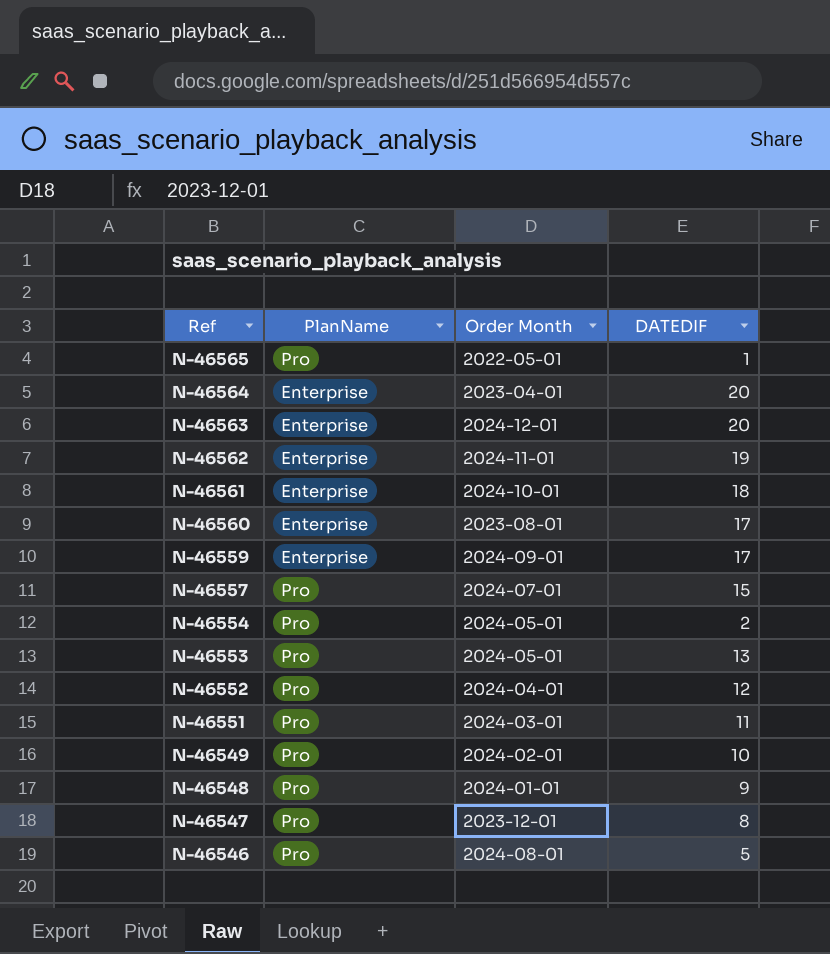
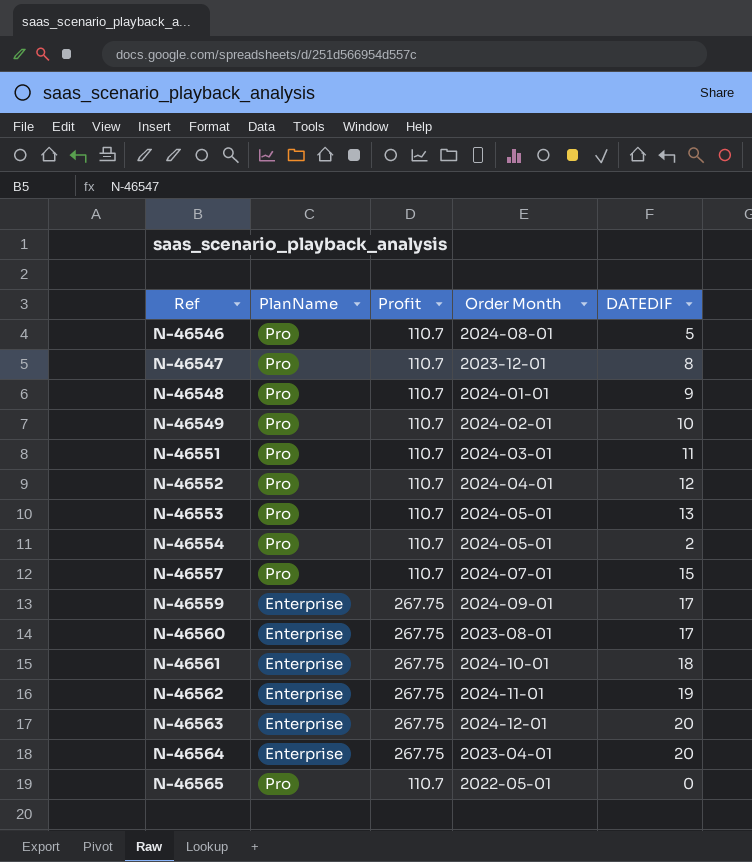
row order: Ref descending -> Ref ascending
column Profit | position: none -> 3
N-46565 | DATEDIF: 1 -> 0

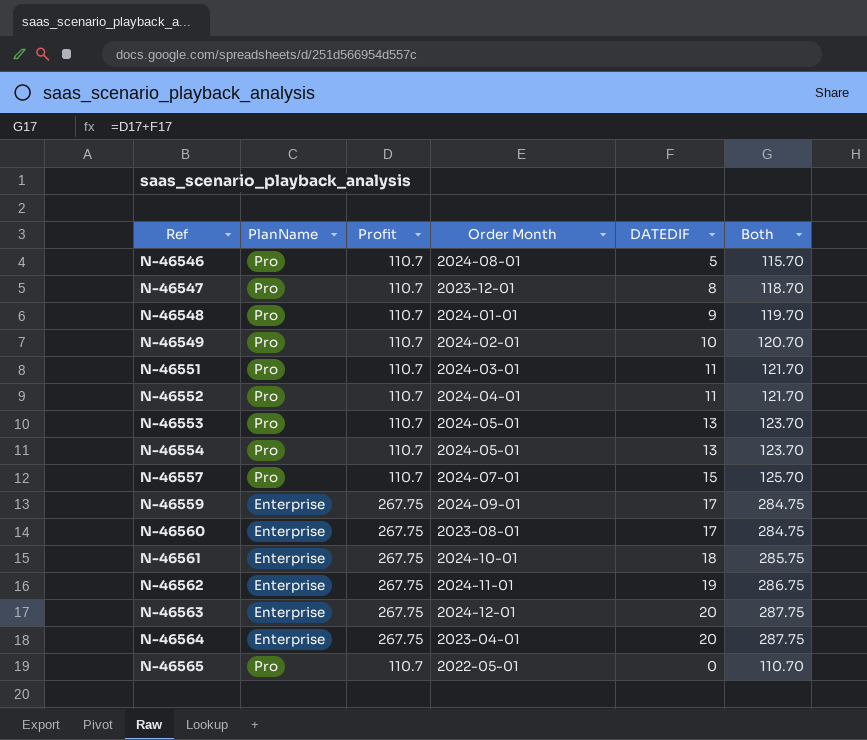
column Both | formula: none -> [Profit] + [DATEDIF]
N-46552 | DATEDIF: 12 -> 11
N-46554 | DATEDIF: 2 -> 13

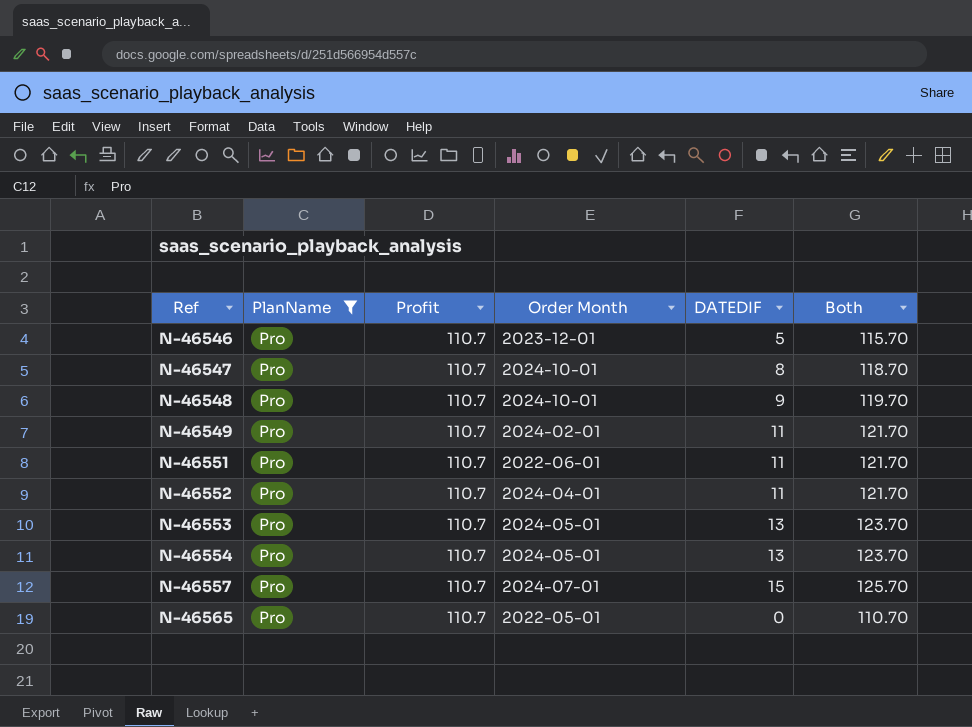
filter: none -> PlanName = Pro
N-46546 | Order Month: 2024-08-01 -> 2023-12-01
N-46547 | Order Month: 2023-12-01 -> 2024-10-01
N-46548 | Order Month: 2024-01-01 -> 2024-10-01
N-46549 | DATEDIF: 10 -> 11
N-46549 | Both: 120.70 -> 121.70
N-46551 | Order Month: 2024-03-01 -> 2022-06-01

